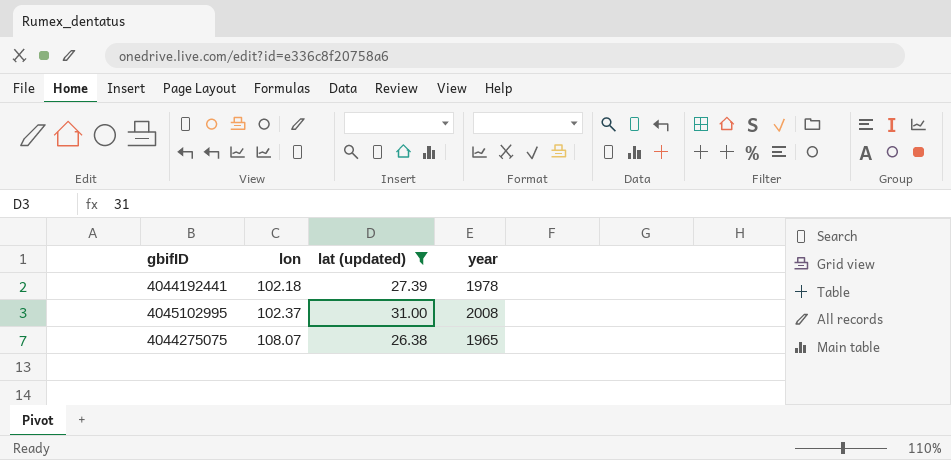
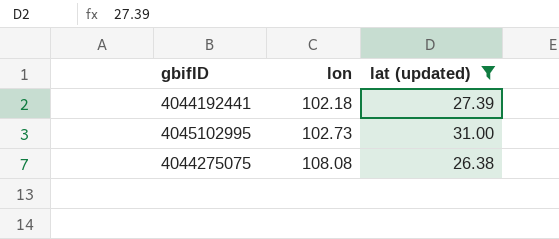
column year | position: 4 -> none
4045102995 | lon: 102.37 -> 102.73
4044275075 | lon: 108.07 -> 108.08

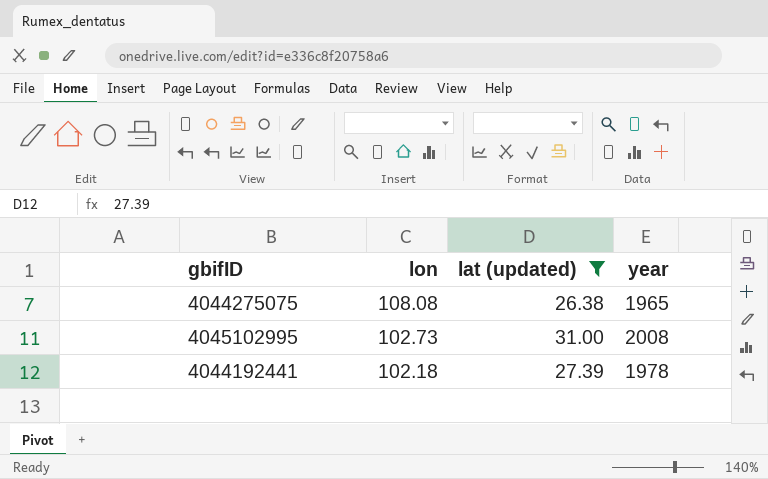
row order: lon ascending -> lon descending
column year | position: none -> 4

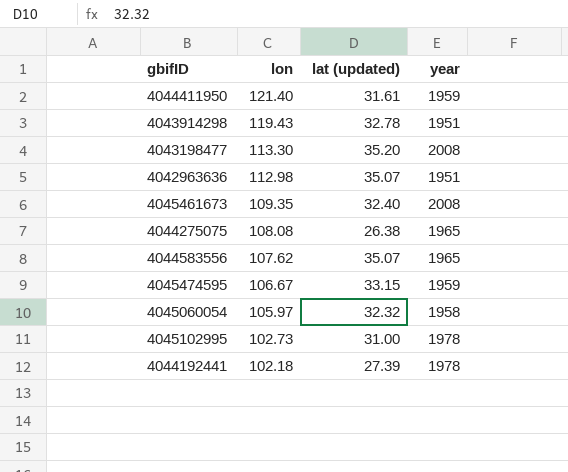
filter: lat (updated) <= 31.00 -> none
4045102995 | year: 2008 -> 1978

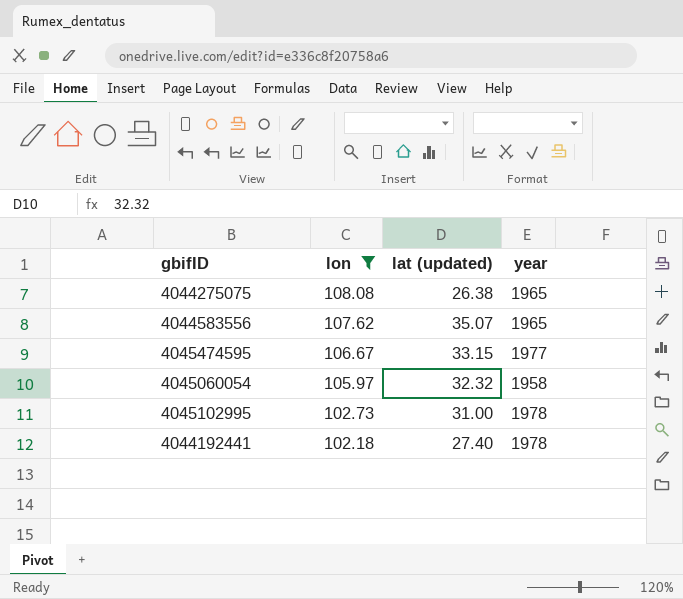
filter: none -> lon <= 108.08
4045474595 | year: 1959 -> 1977
4044192441 | lat (updated): 27.39 -> 27.40

